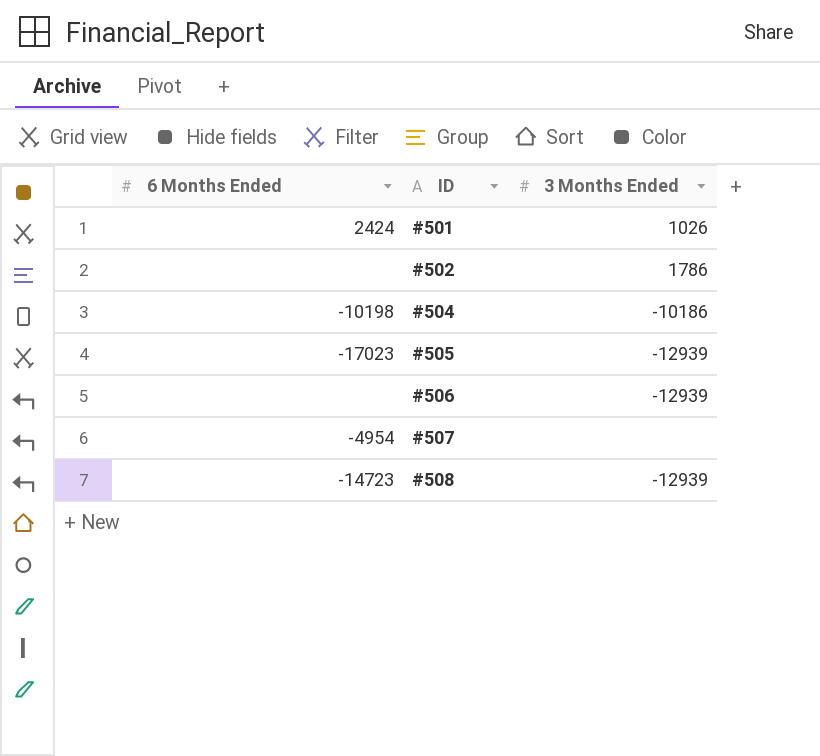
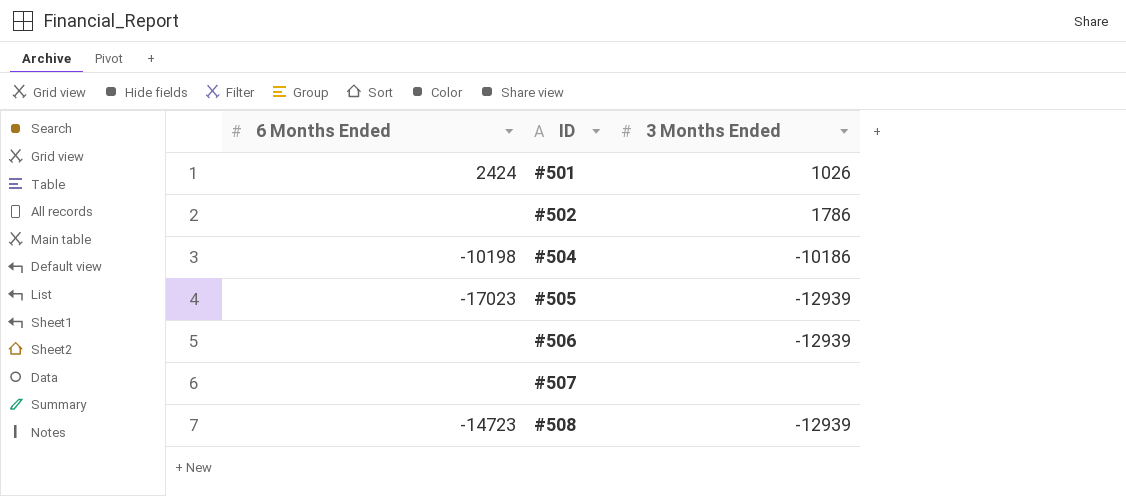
#507 | 6 Months Ended: -4954 -> none

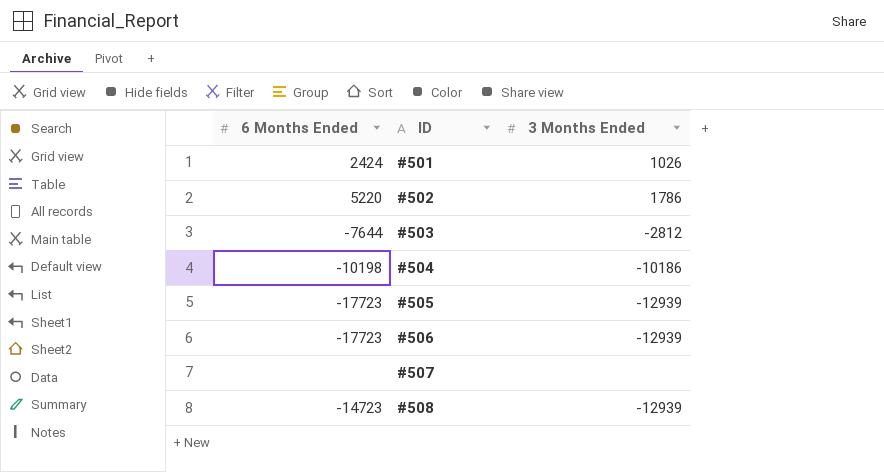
#502 | 6 Months Ended: none -> 5220
row #503: none -> -7644 | -2812
#505 | 6 Months Ended: -17023 -> -17723
#506 | 6 Months Ended: none -> -17723

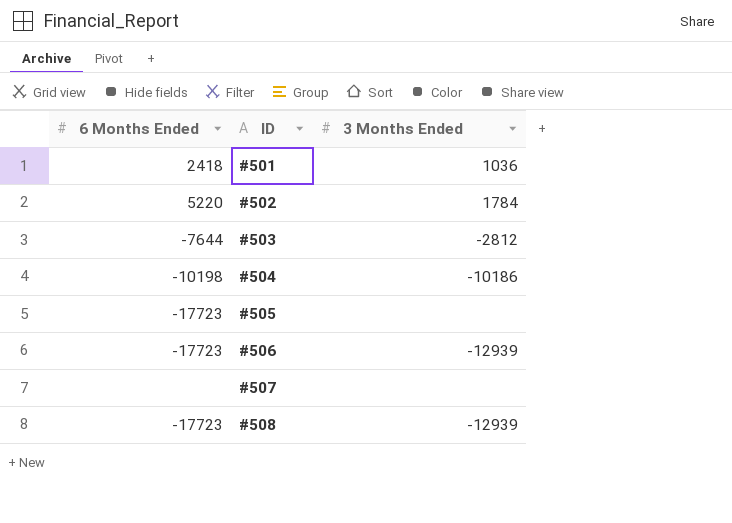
#501 | 6 Months Ended: 2424 -> 2418
#501 | 3 Months Ended: 1026 -> 1036
#502 | 3 Months Ended: 1786 -> 1784
#505 | 3 Months Ended: -12939 -> none
#508 | 6 Months Ended: -14723 -> -17723

